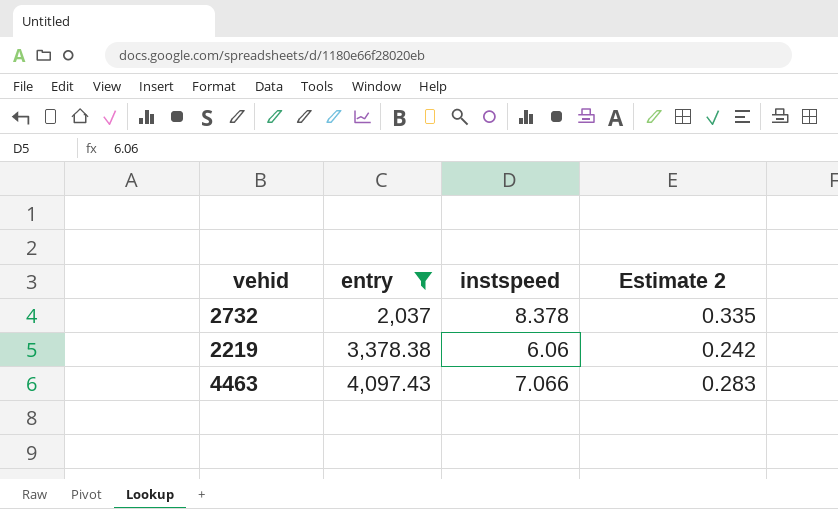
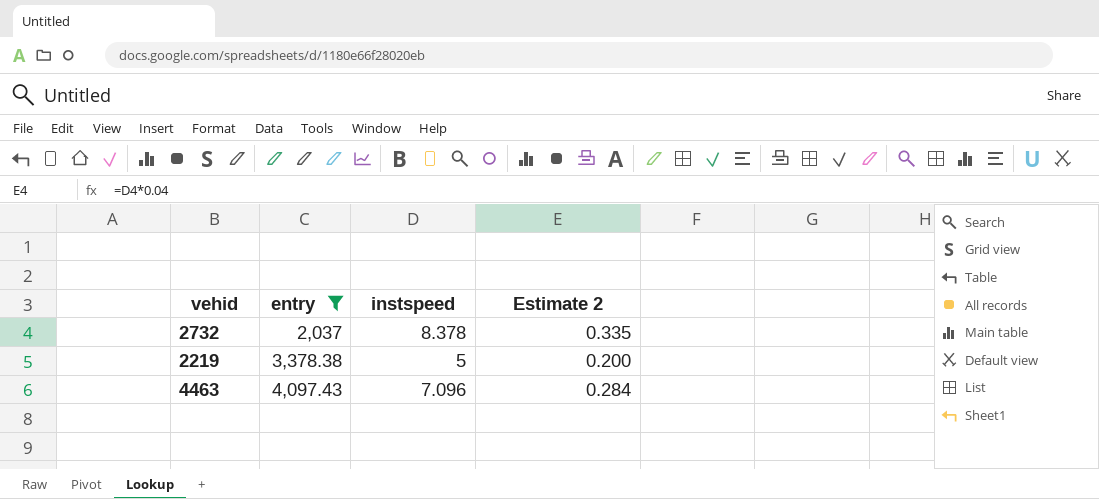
2219 | instspeed: 6.06 -> 5
2219 | Estimate 2: 0.242 -> 0.200
4463 | instspeed: 7.066 -> 7.096
4463 | Estimate 2: 0.283 -> 0.284

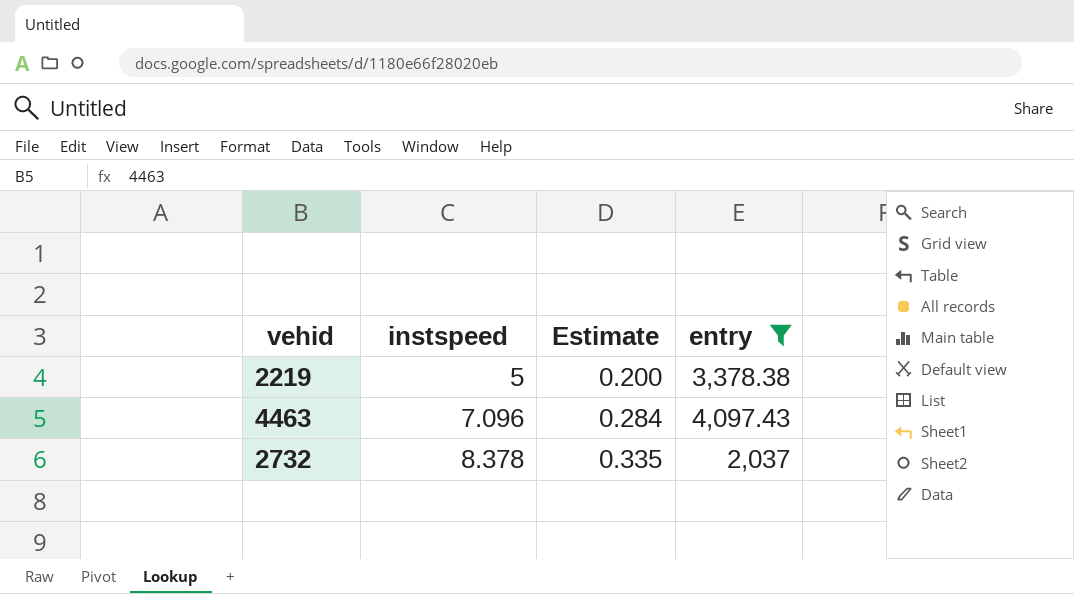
row order: entry ascending -> instspeed ascending
column name: Estimate 2 -> Estimate
column entry | position: 2 -> 4

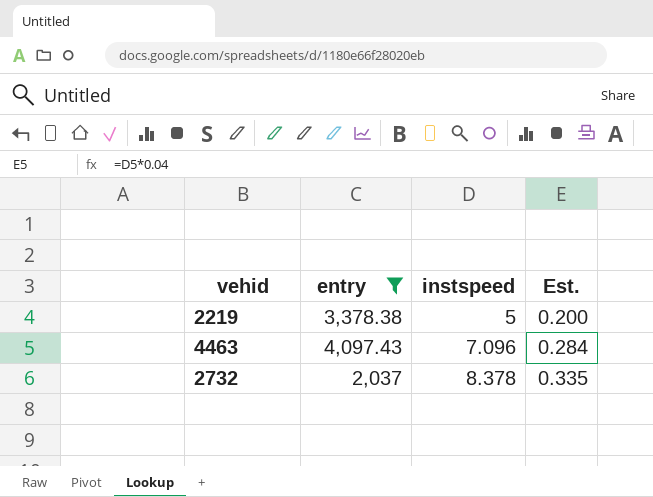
column entry | position: 4 -> 2
column name: Estimate -> Est.

